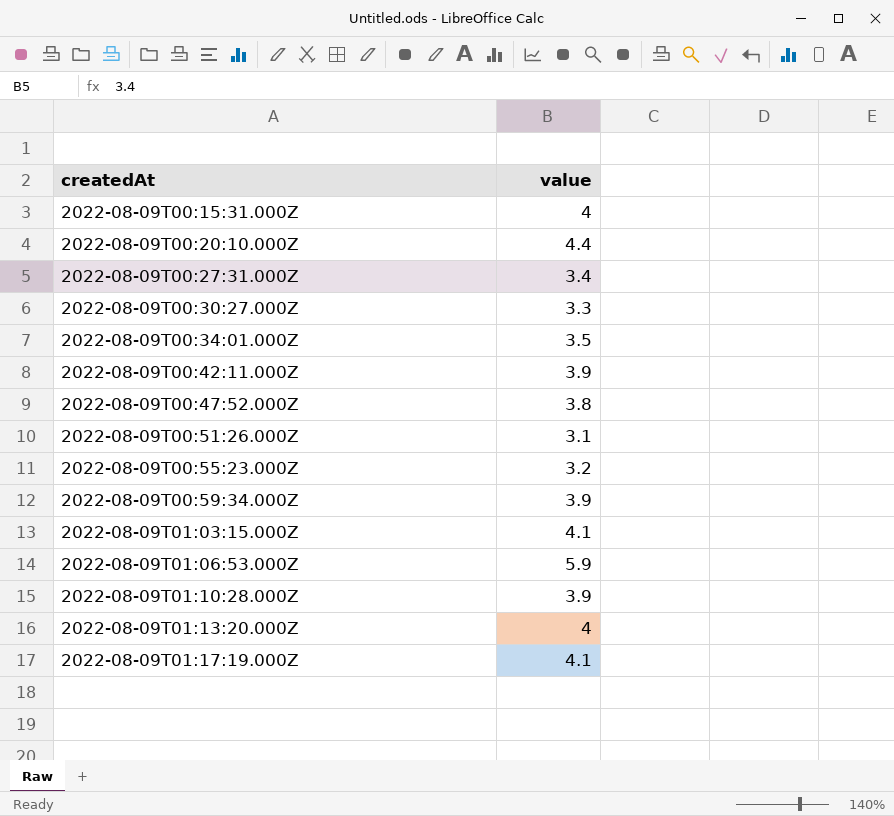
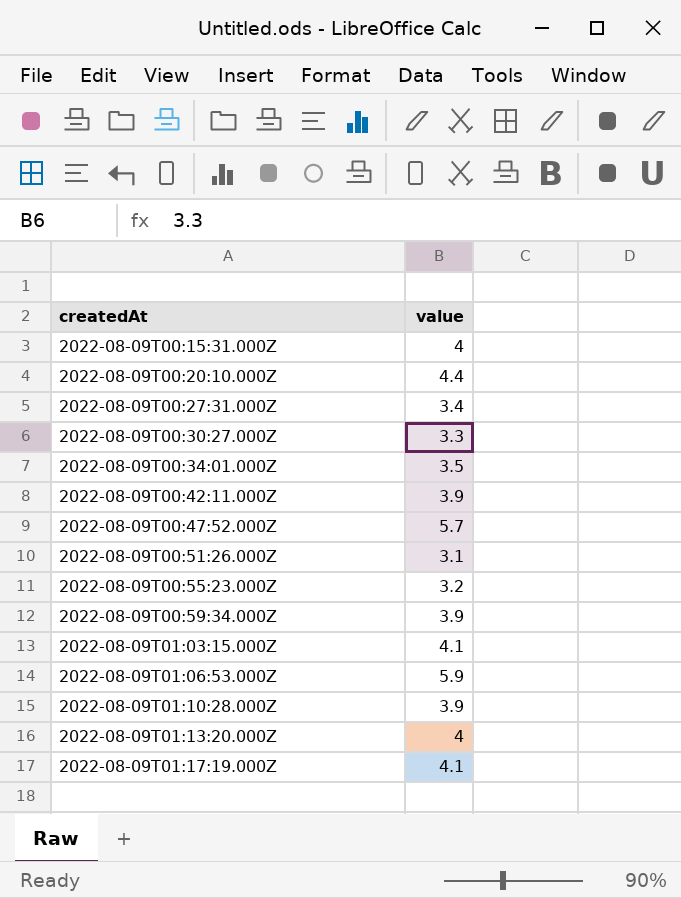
2022-08-09T00:47:52.000Z | value: 3.8 -> 5.7

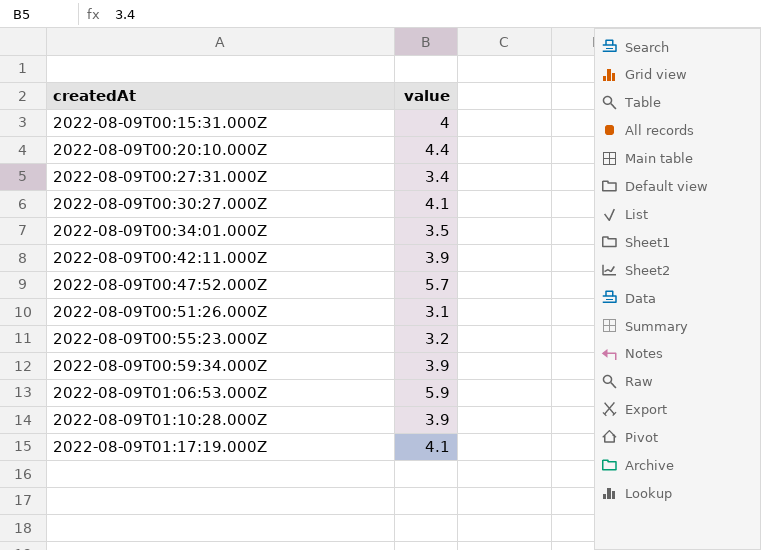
row 2022-08-09T01:03:15.000Z: 4.1 -> none
row 2022-08-09T01:13:20.000Z: 4 -> none
2022-08-09T00:30:27.000Z | value: 3.3 -> 4.1

